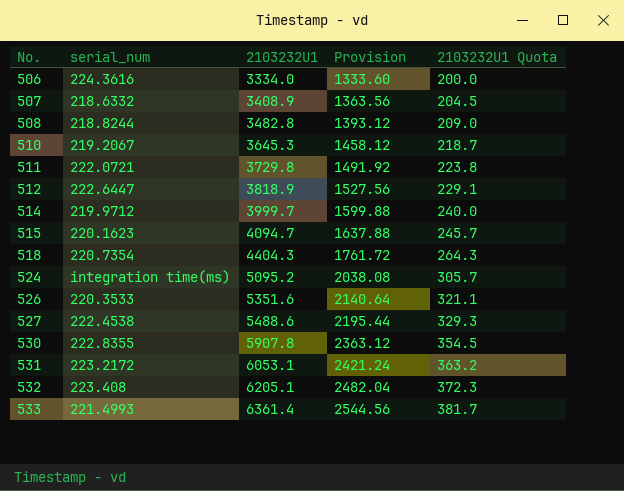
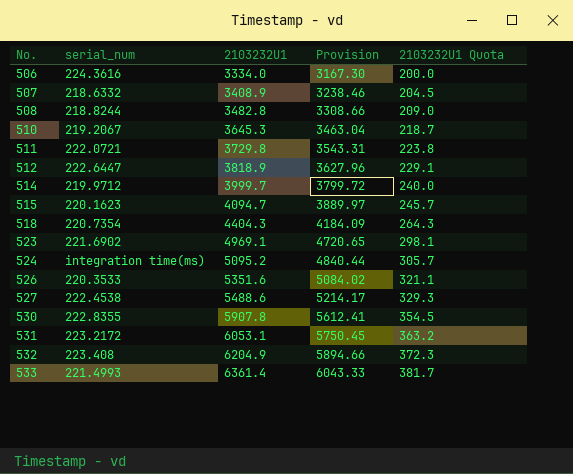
column Provision | formula: [2103232U1] * 0.4 -> [2103232U1] * 0.95
row 523: none -> 221.6902 | 4969.1 | 4720.65 | 298.1
532 | 2103232U1: 6205.1 -> 6204.9

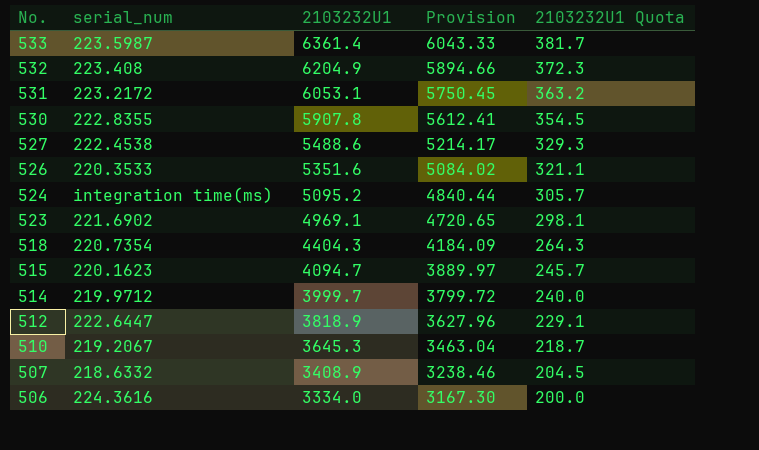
row order: No. ascending -> No. descending
row 508: 218.8244 | 3482.8 | 3308.66 | 209.0 -> none
row 511: 222.0721 | 3729.8 | 3543.31 | 223.8 -> none
533 | serial_num: 221.4993 -> 223.5987

